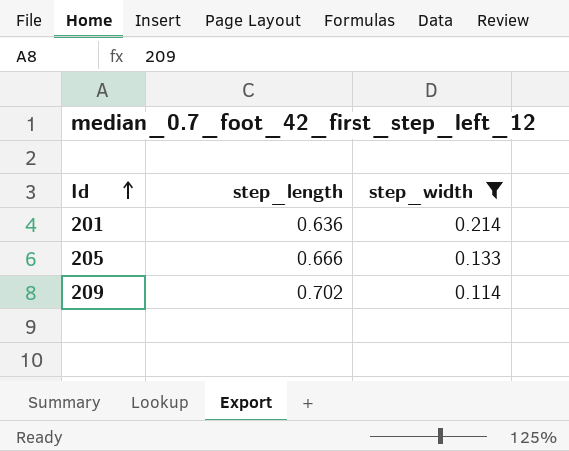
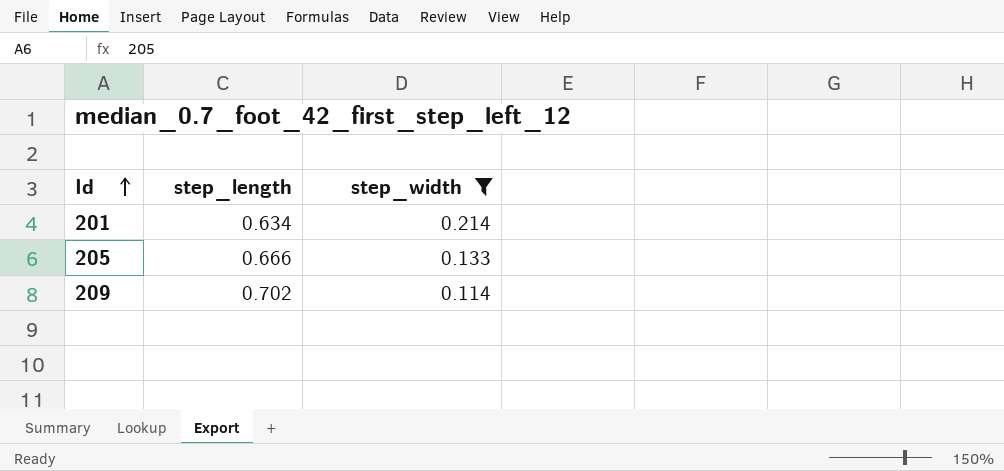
201 | step_length: 0.636 -> 0.634

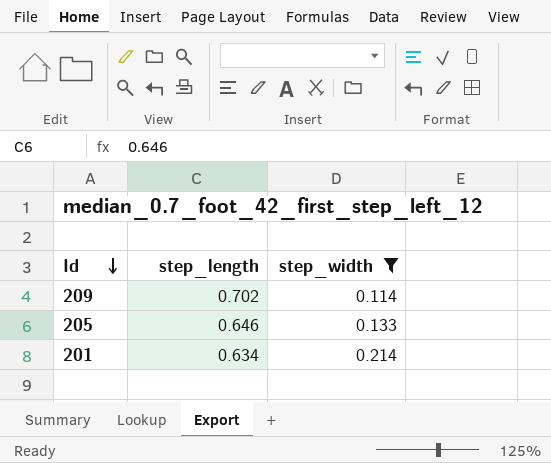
row order: Id ascending -> Id descending
205 | step_length: 0.666 -> 0.646

